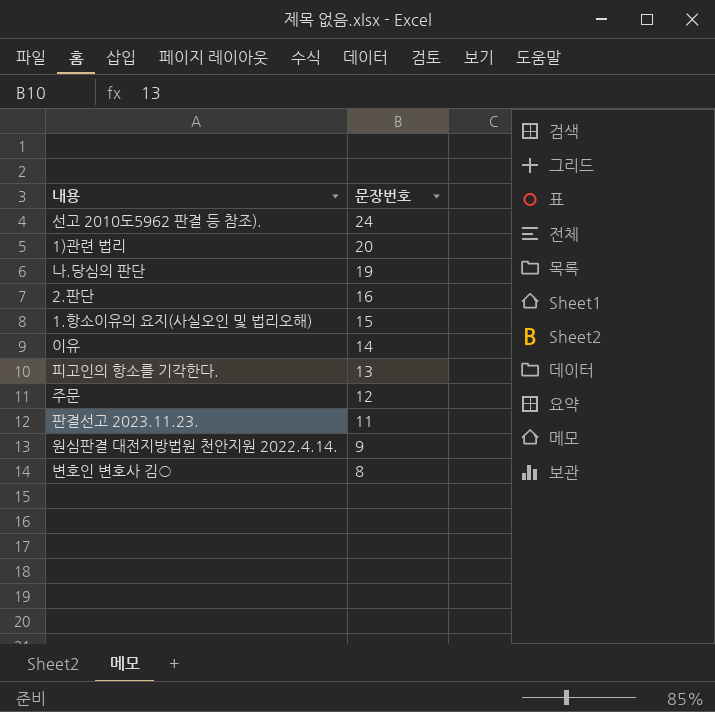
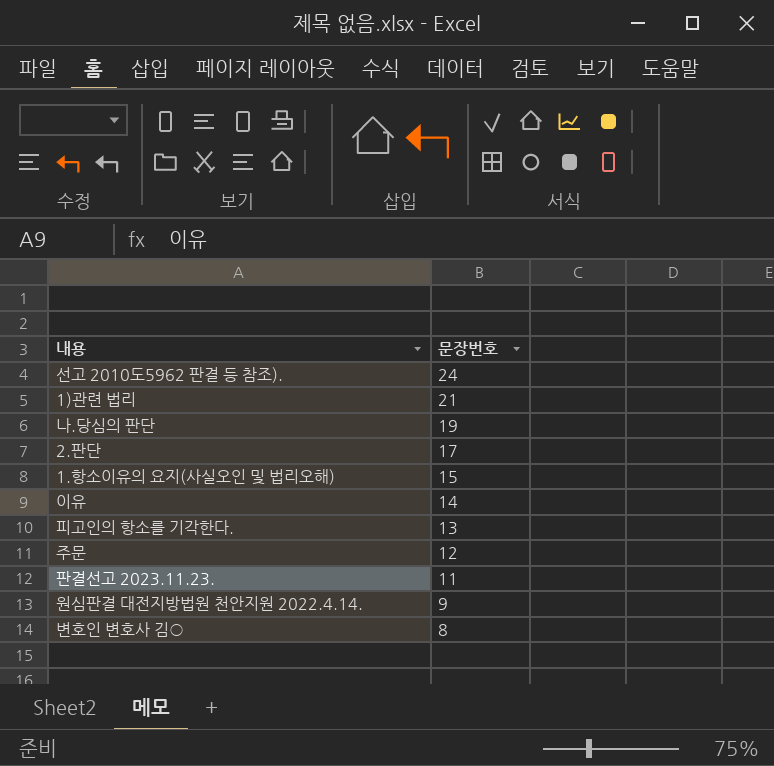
1)관련 법리 | 문장번호: 20 -> 21
2.판단 | 문장번호: 16 -> 17

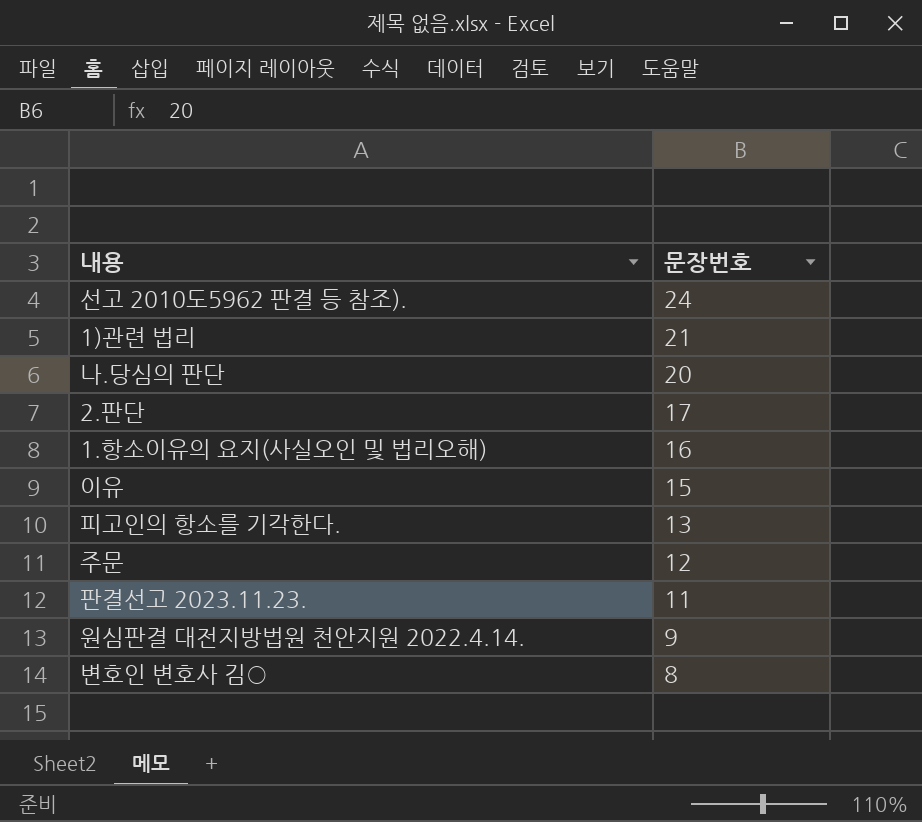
나.당심의 판단 | 문장번호: 19 -> 20
1.항소이유의 요지(사실오인 및 법리오해) | 문장번호: 15 -> 16
이유 | 문장번호: 14 -> 15

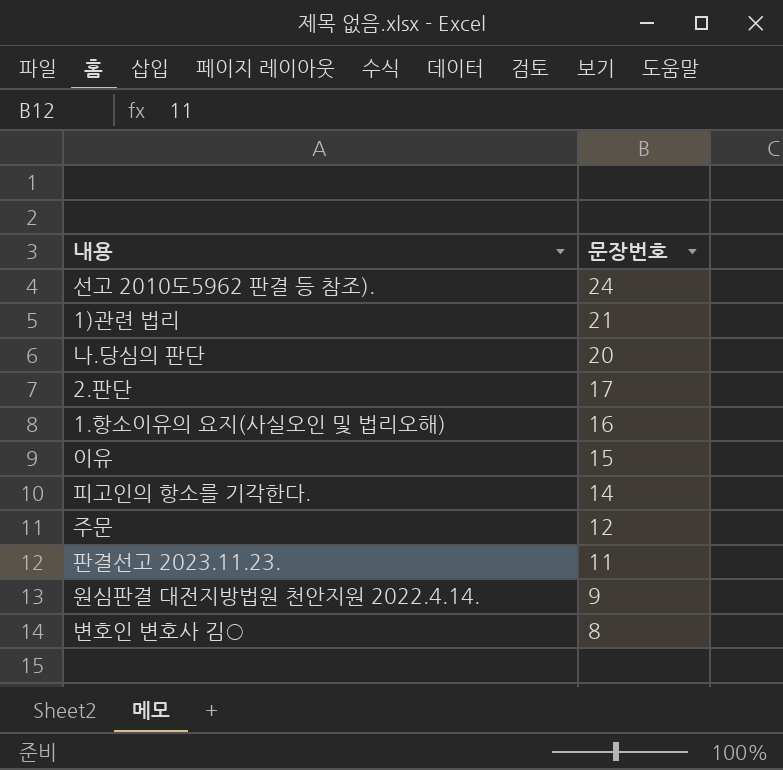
피고인의 항소를 기각한다. | 문장번호: 13 -> 14

